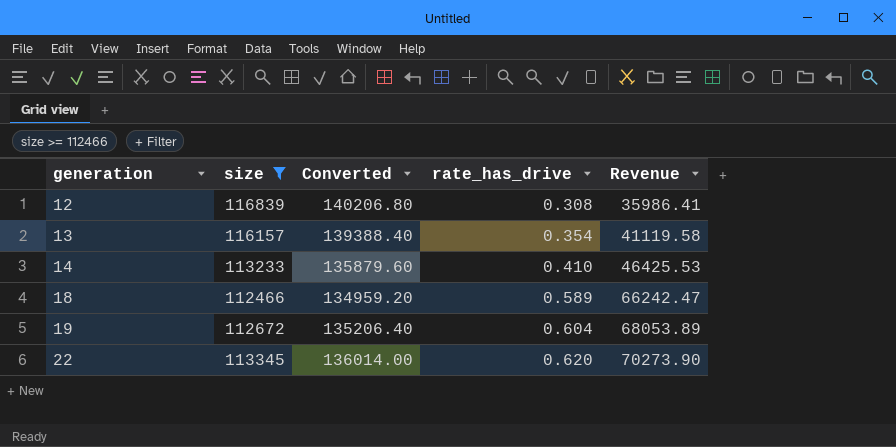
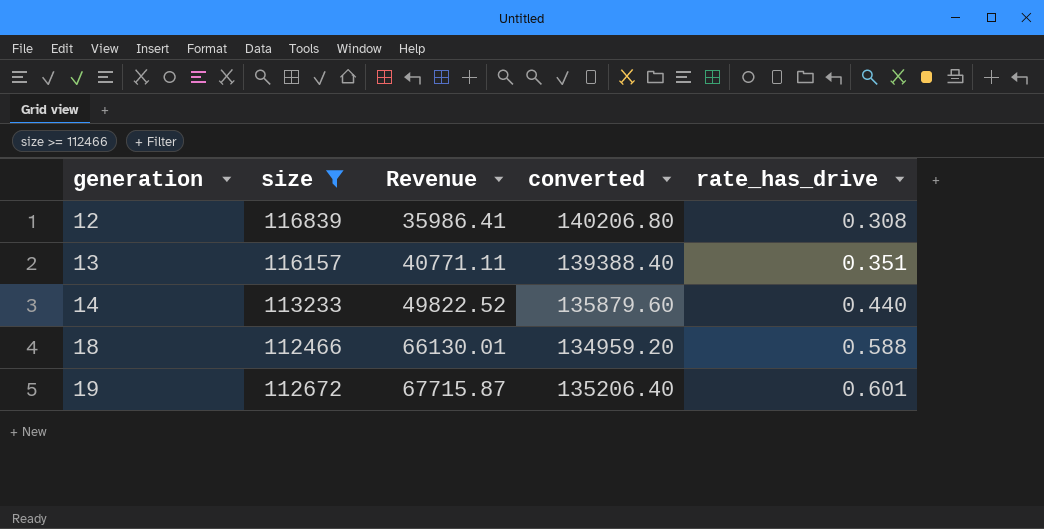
column Revenue | position: 5 -> 3
column name: Converted -> converted
row 22: 113345 | 136014.00 | 0.620 | 70273.90 -> none
13 | Revenue: 41119.58 -> 40771.11
13 | rate_has_drive: 0.354 -> 0.351
14 | Revenue: 46425.53 -> 49822.52
14 | rate_has_drive: 0.410 -> 0.440
18 | Revenue: 66242.47 -> 66130.01
18 | rate_has_drive: 0.589 -> 0.588
19 | Revenue: 68053.89 -> 67715.87
19 | rate_has_drive: 0.604 -> 0.601

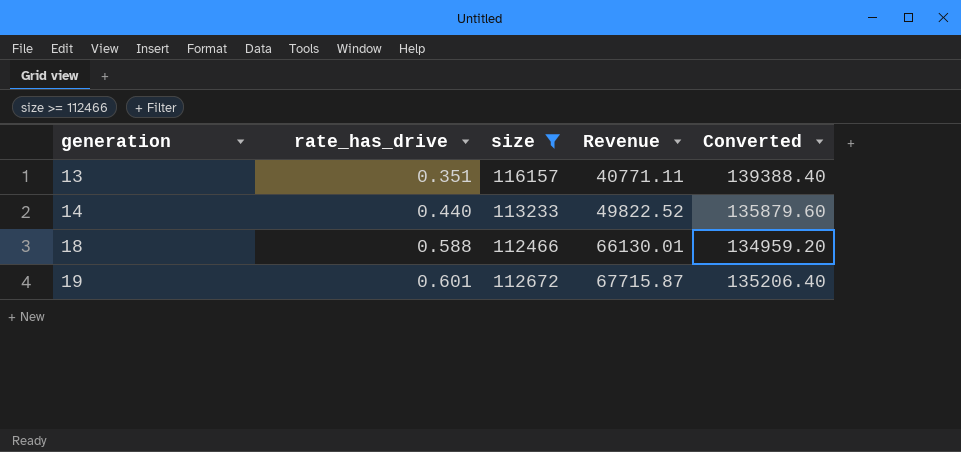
column rate_has_drive | position: 5 -> 2
column name: converted -> Converted
row 12: 116839 | 35986.41 | 140206.80 | 0.308 -> none

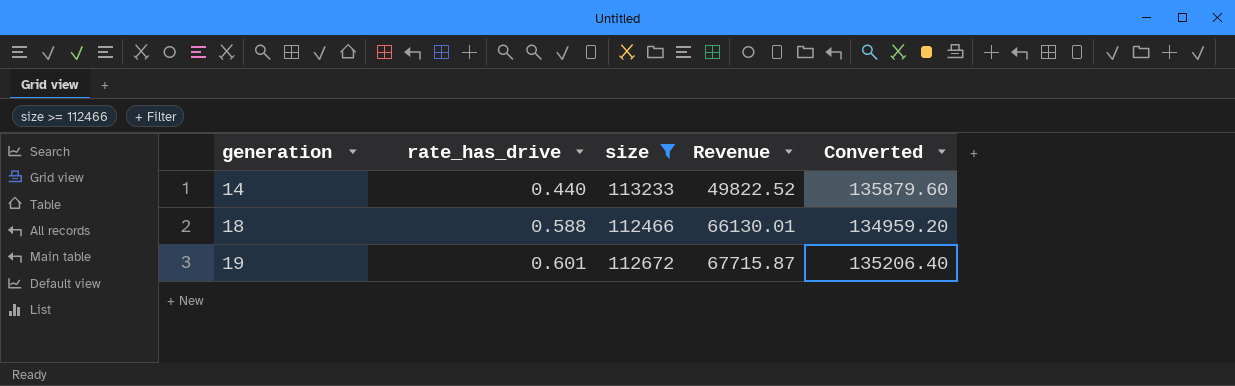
row 13: 0.351 | 116157 | 40771.11 | 139388.40 -> none

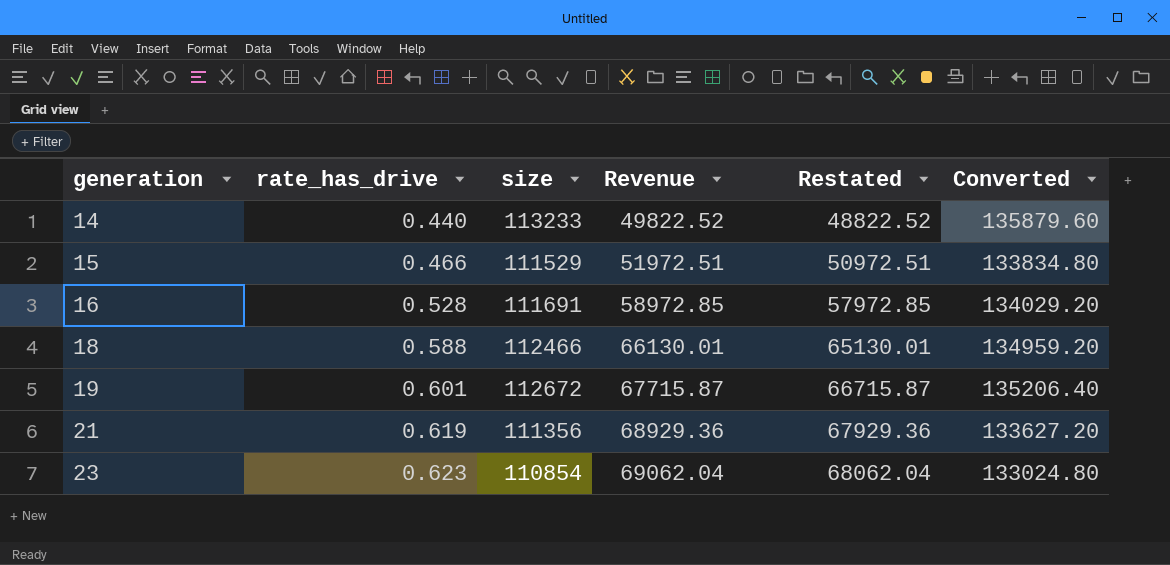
filter: size >= 112466 -> none
column Restated | formula: none -> [Revenue] - 1000

